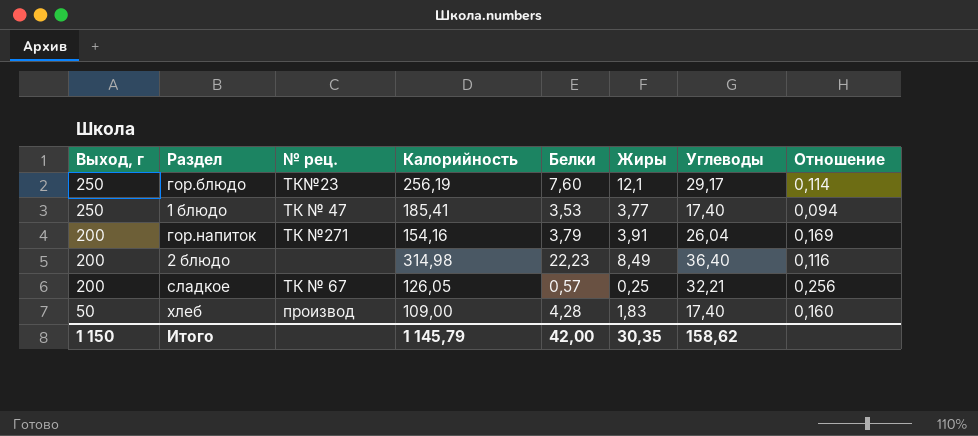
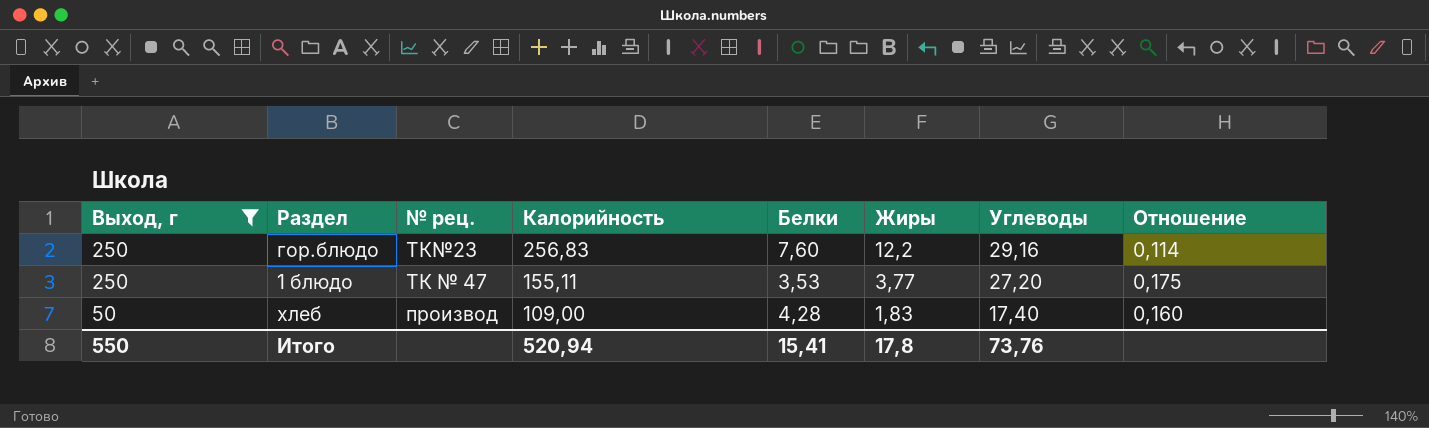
filter: none -> Выход, г != 200
гор.блюдо | Калорийность: 256,19 -> 256,83
гор.блюдо | Жиры: 12,1 -> 12,2
гор.блюдо | Углеводы: 29,17 -> 29,16
1 блюдо | Калорийность: 185,41 -> 155,11
1 блюдо | Углеводы: 17,40 -> 27,20
1 блюдо | Отношение: 0,094 -> 0,175
Итого | Выход, г: 1 150 -> 550
Итого | Калорийность: 1 145,79 -> 520,94
Итого | Белки: 42,00 -> 15,41
Итого | Жиры: 30,35 -> 17,8
Итого | Углеводы: 158,62 -> 73,76

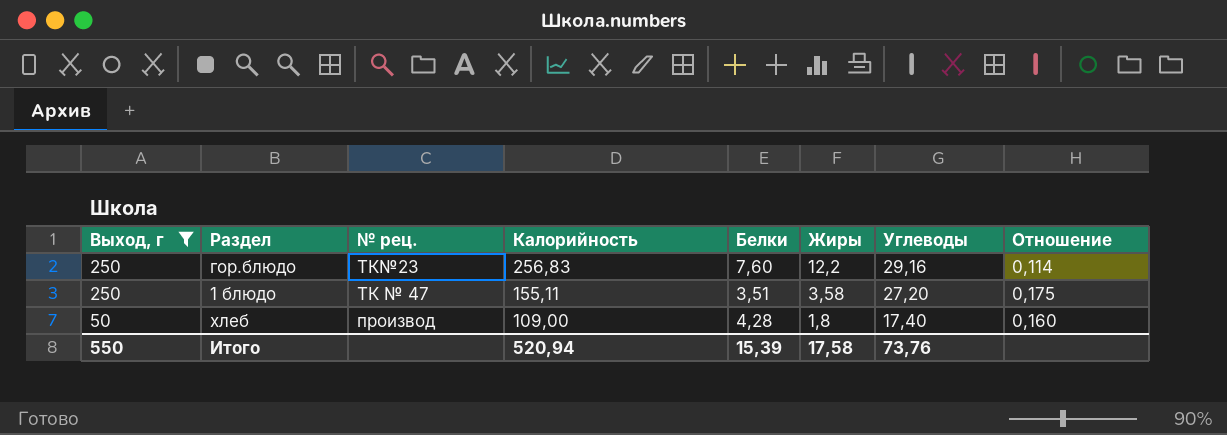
1 блюдо | Белки: 3,53 -> 3,51
1 блюдо | Жиры: 3,77 -> 3,58
хлеб | Жиры: 1,83 -> 1,8
Итого | Белки: 15,41 -> 15,39
Итого | Жиры: 17,8 -> 17,58

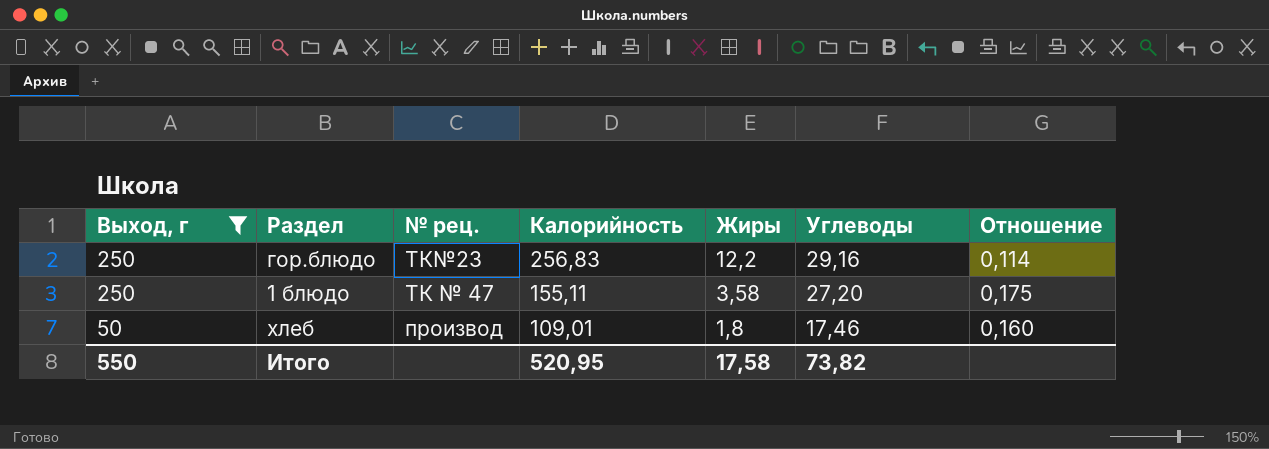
column Белки | position: 5 -> none
хлеб | Калорийность: 109,00 -> 109,01
хлеб | Углеводы: 17,40 -> 17,46
Итого | Калорийность: 520,94 -> 520,95
Итого | Углеводы: 73,76 -> 73,82

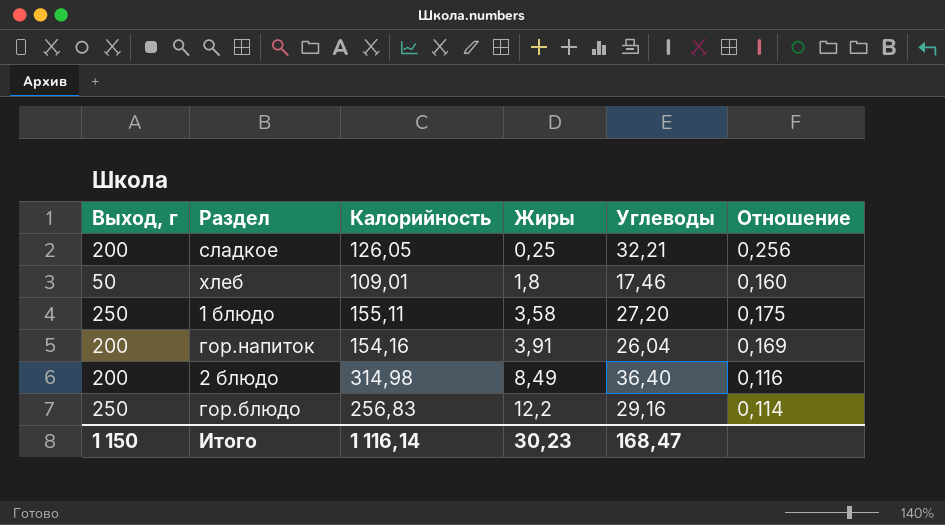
filter: Выход, г != 200 -> none
row order: Выход, г descending -> Жиры ascending
column № рец. | position: 3 -> none
Итого | Выход, г: 550 -> 1 150
Итого | Калорийность: 520,95 -> 1 116,14
Итого | Жиры: 17,58 -> 30,23
Итого | Углеводы: 73,82 -> 168,47

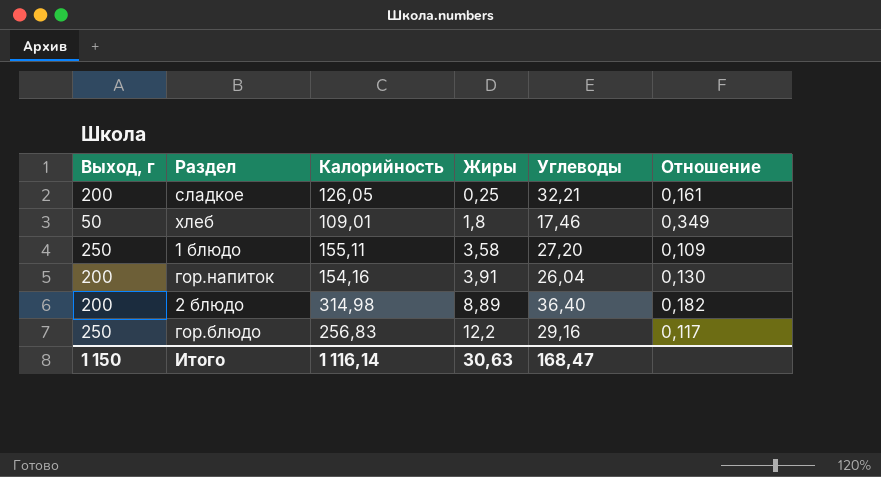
column Отношение | formula: [Углеводы] / [Калорийность] -> [Углеводы] / [Выход, г]
2 блюдо | Жиры: 8,49 -> 8,89
Итого | Жиры: 30,23 -> 30,63

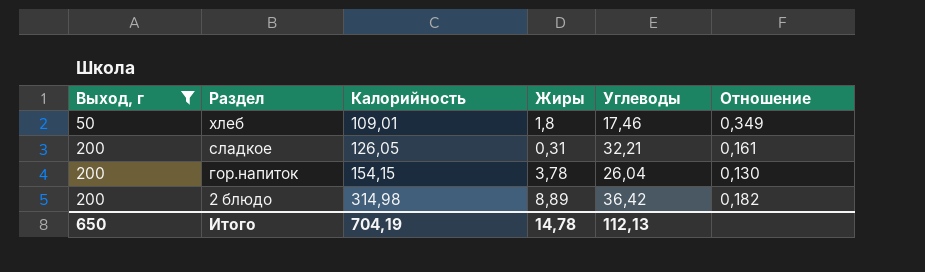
filter: none -> Выход, г != 250
row order: Жиры ascending -> Выход, г ascending
сладкое | Жиры: 0,25 -> 0,31
гор.напиток | Калорийность: 154,16 -> 154,15
гор.напиток | Жиры: 3,91 -> 3,78
2 блюдо | Углеводы: 36,40 -> 36,42
Итого | Выход, г: 1 150 -> 650
Итого | Калорийность: 1 116,14 -> 704,19
Итого | Жиры: 30,63 -> 14,78
Итого | Углеводы: 168,47 -> 112,13

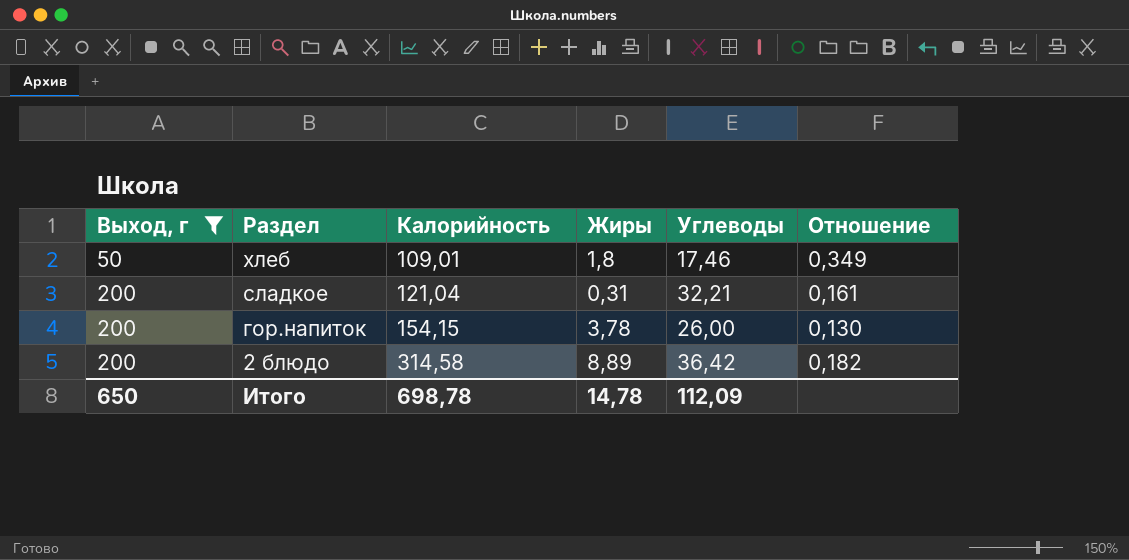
сладкое | Калорийность: 126,05 -> 121,04
гор.напиток | Углеводы: 26,04 -> 26,00
2 блюдо | Калорийность: 314,98 -> 314,58
Итого | Калорийность: 704,19 -> 698,78
Итого | Углеводы: 112,13 -> 112,09

